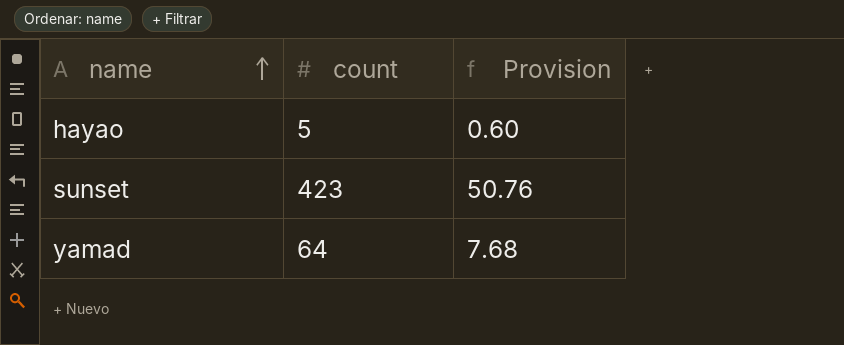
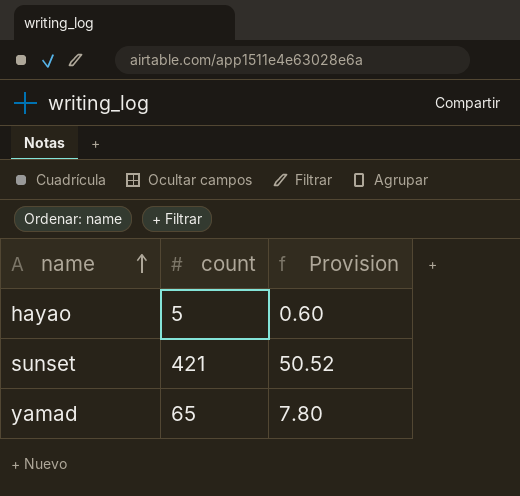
sunset | count: 423 -> 421
sunset | Provision: 50.76 -> 50.52
yamad | count: 64 -> 65
yamad | Provision: 7.68 -> 7.80

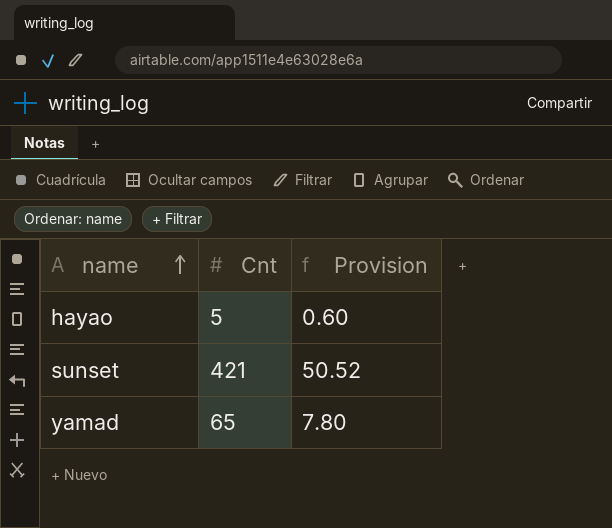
column name: count -> Cnt

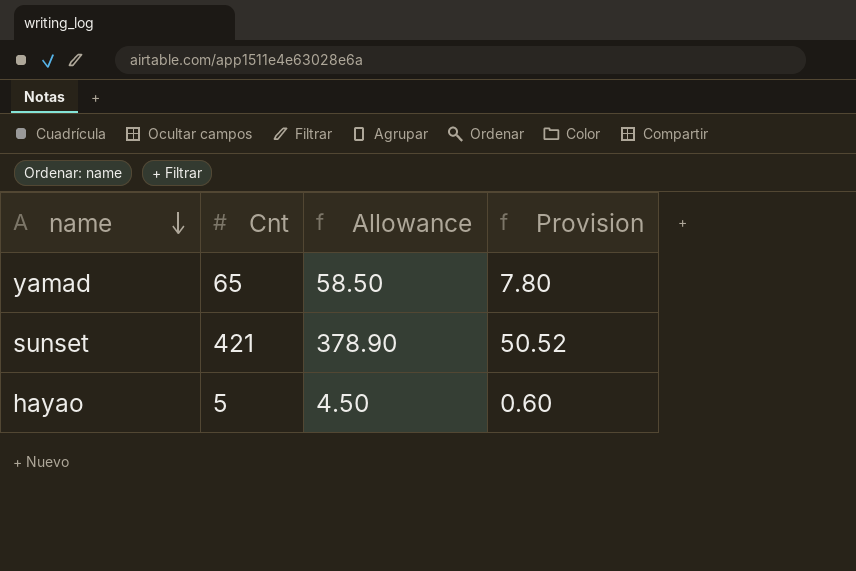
row order: name ascending -> name descending
column Allowance | formula: none -> [Cnt] * 0.9

